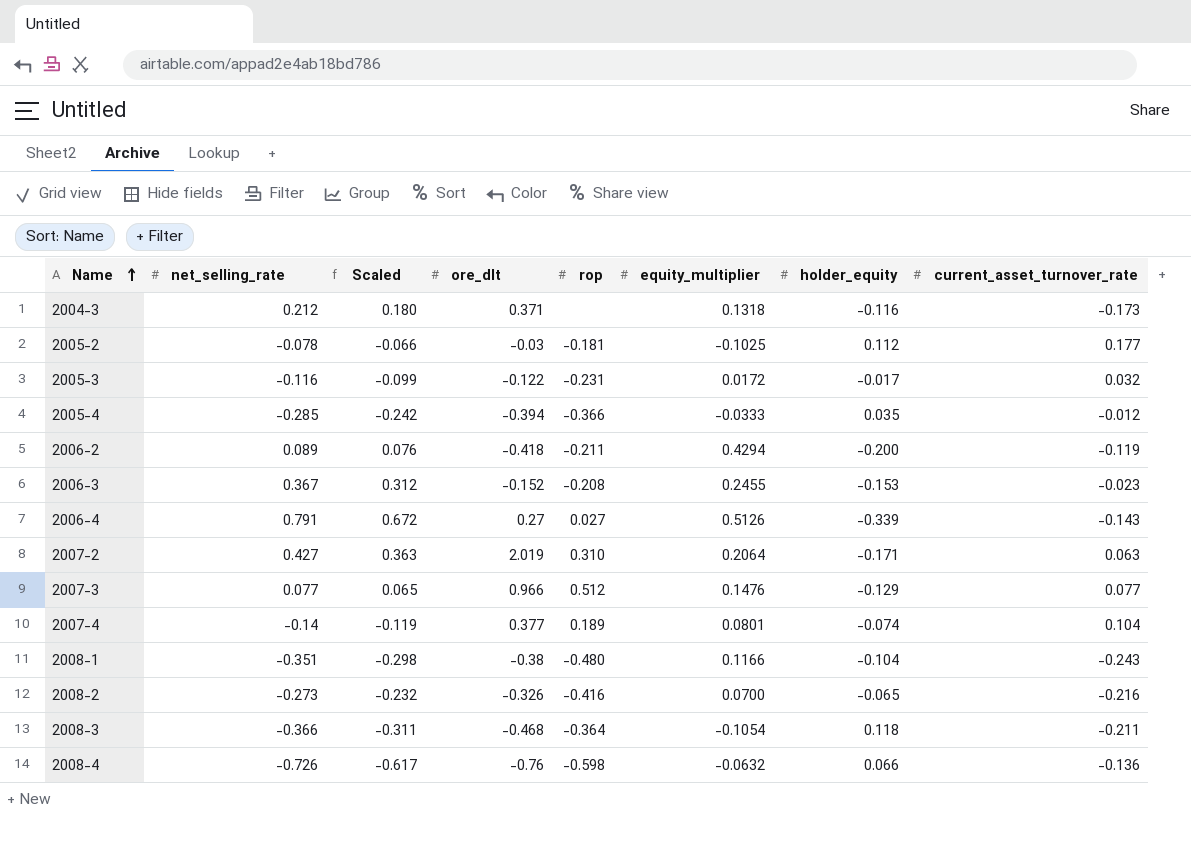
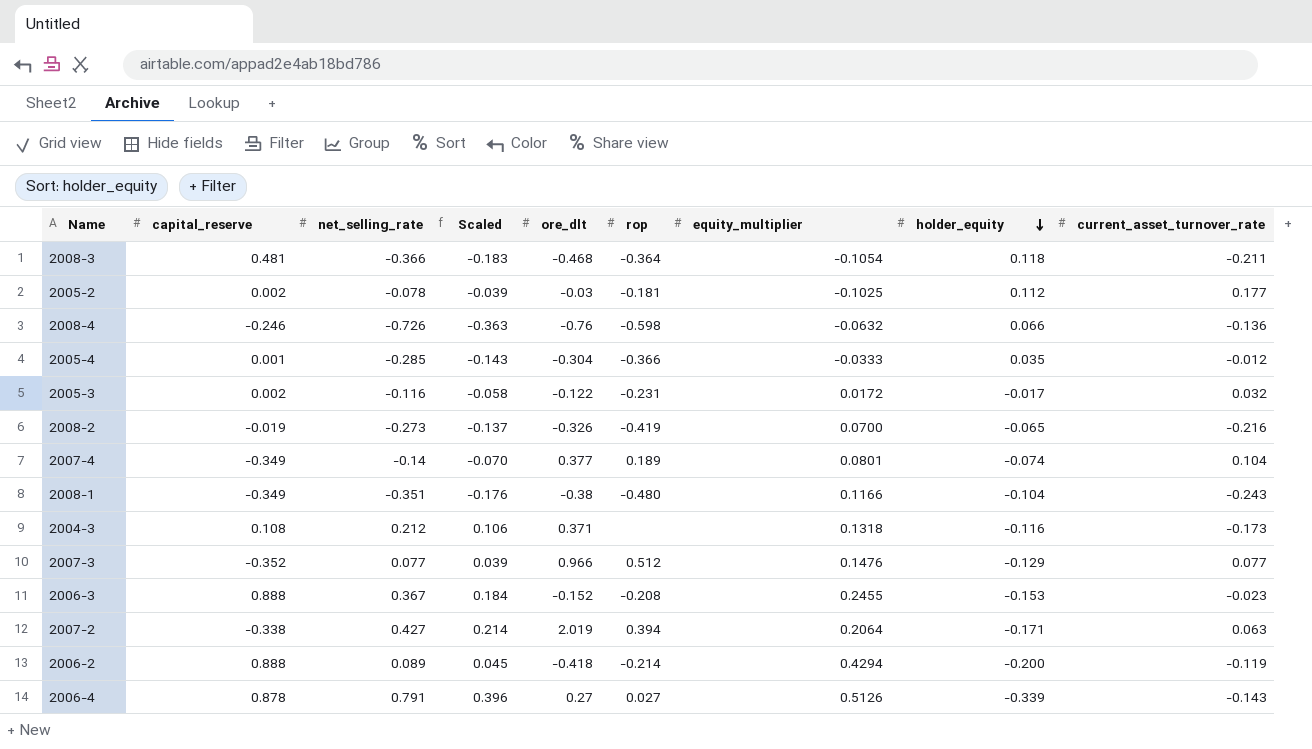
row order: Name ascending -> holder_equity descending
column capital_reserve | position: none -> 2
column Scaled | formula: [net_selling_rate] * 0.85 -> [net_selling_rate] * 0.5
2005-4 | ore_dlt: -0.394 -> -0.304
2008-2 | rop: -0.416 -> -0.419
2007-2 | rop: 0.310 -> 0.394
2006-2 | rop: -0.211 -> -0.214

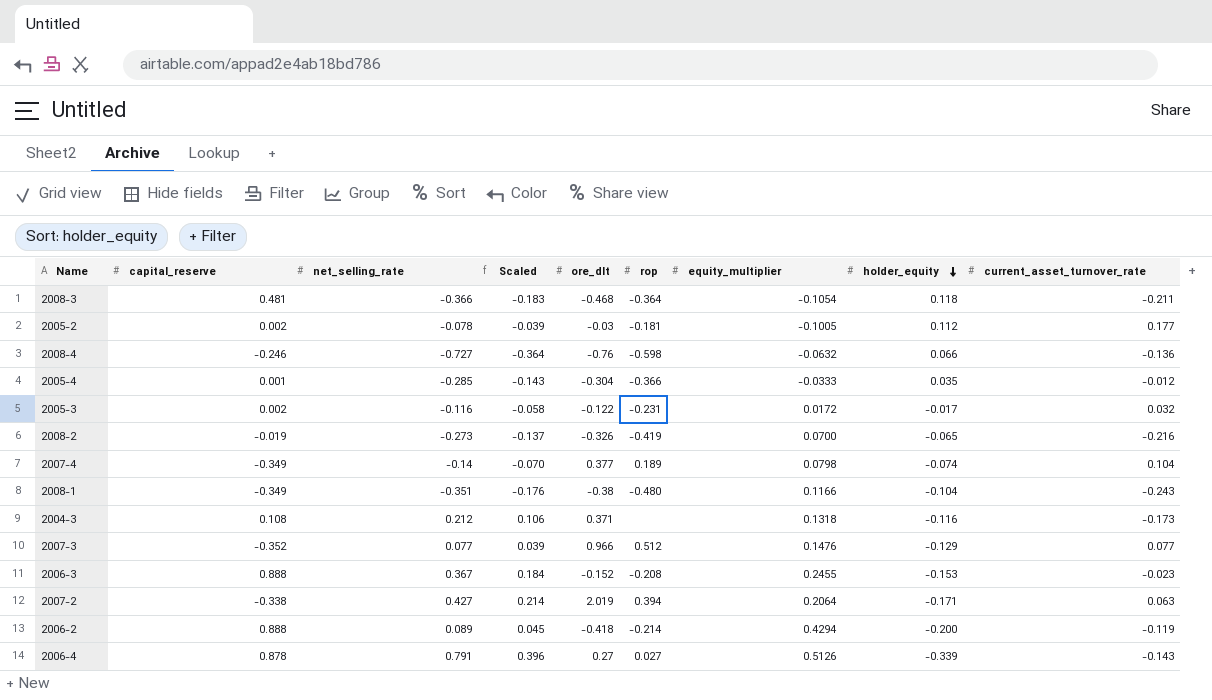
2005-2 | equity_multiplier: -0.1025 -> -0.1005
2008-4 | net_selling_rate: -0.726 -> -0.727
2008-4 | Scaled: -0.363 -> -0.364
2007-4 | equity_multiplier: 0.0801 -> 0.0798

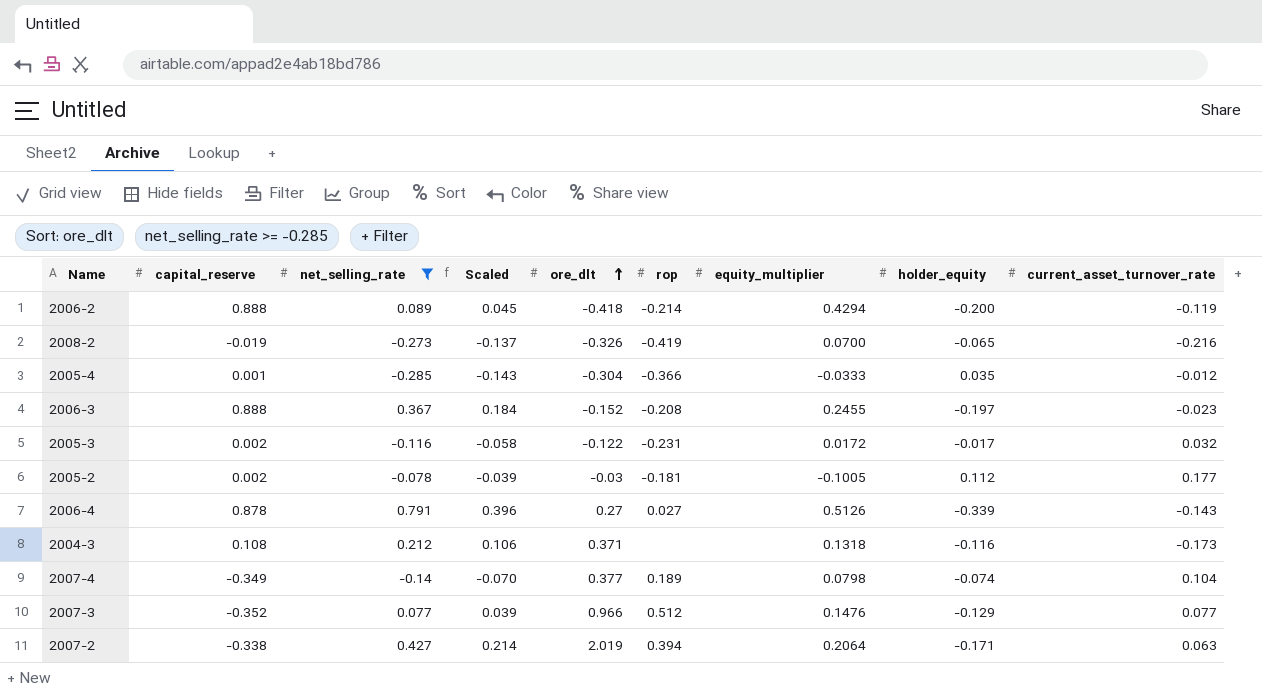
filter: none -> net_selling_rate >= -0.285
row order: holder_equity descending -> ore_dlt ascending
2006-3 | holder_equity: -0.153 -> -0.197

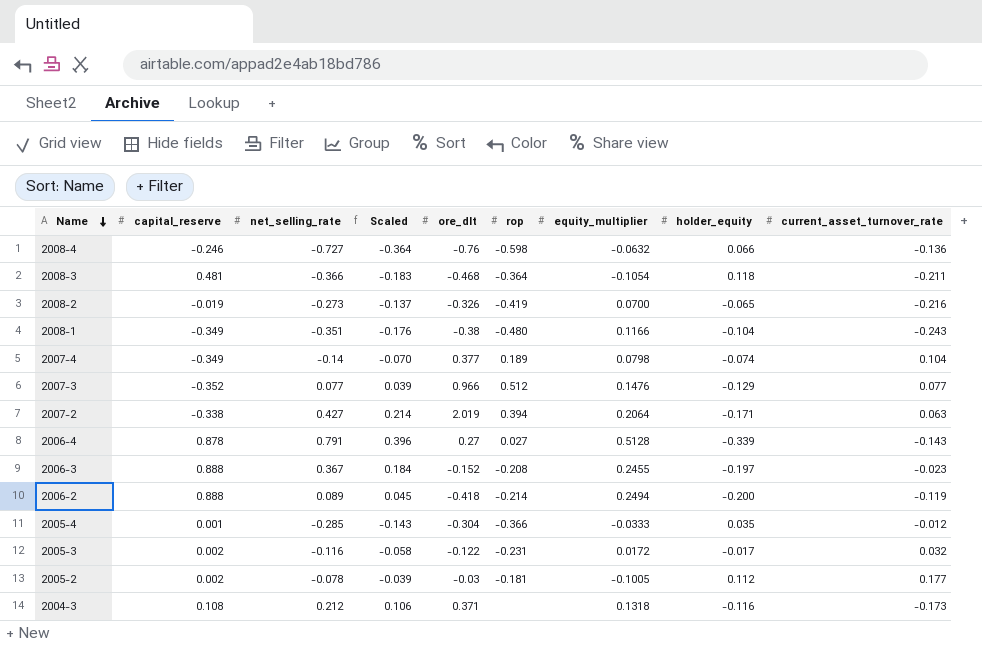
filter: net_selling_rate >= -0.285 -> none
row order: ore_dlt ascending -> Name descending
2006-4 | equity_multiplier: 0.5126 -> 0.5128
2006-2 | equity_multiplier: 0.4294 -> 0.2494

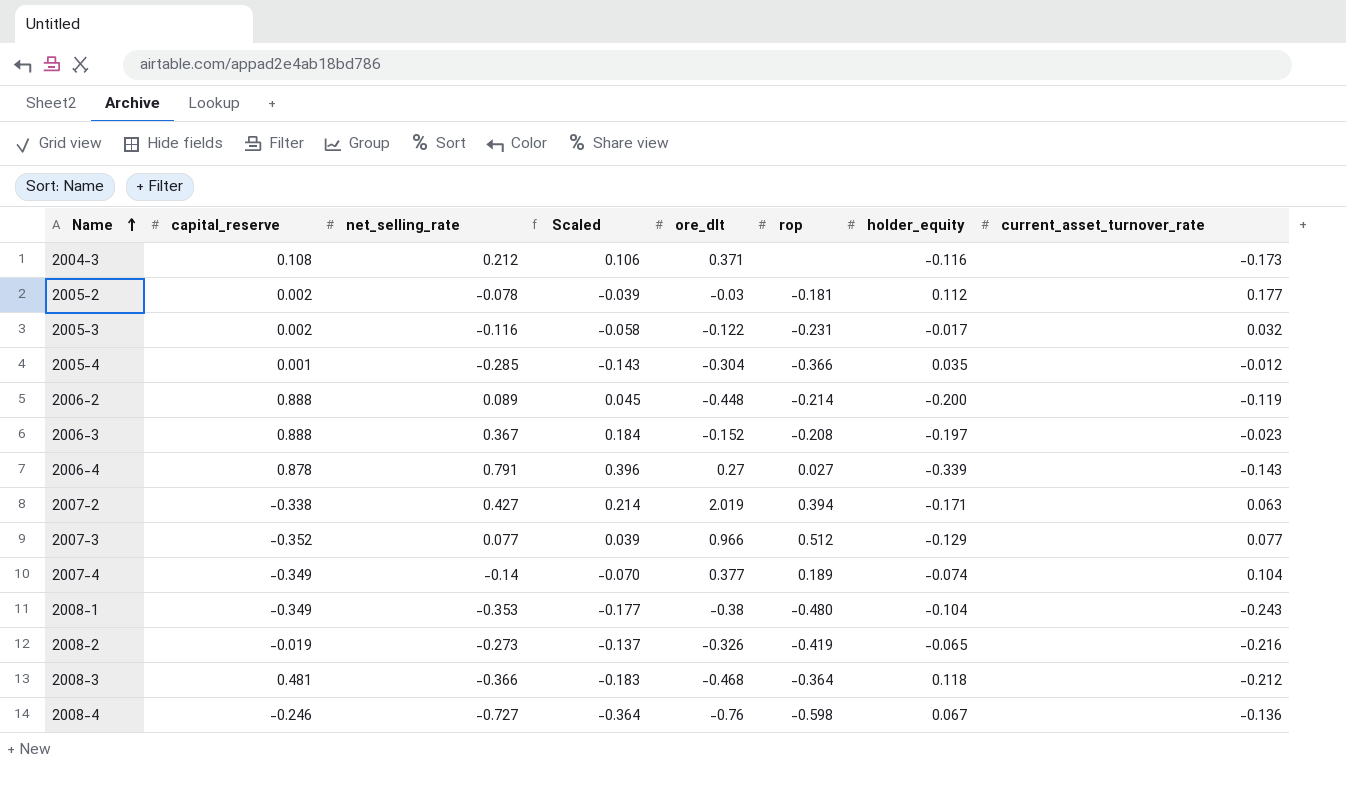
row order: Name descending -> Name ascending
column equity_multiplier | position: 7 -> none
2006-2 | ore_dlt: -0.418 -> -0.448
2008-1 | net_selling_rate: -0.351 -> -0.353
2008-1 | Scaled: -0.176 -> -0.177
2008-3 | current_asset_turnover_rate: -0.211 -> -0.212
2008-4 | holder_equity: 0.066 -> 0.067

